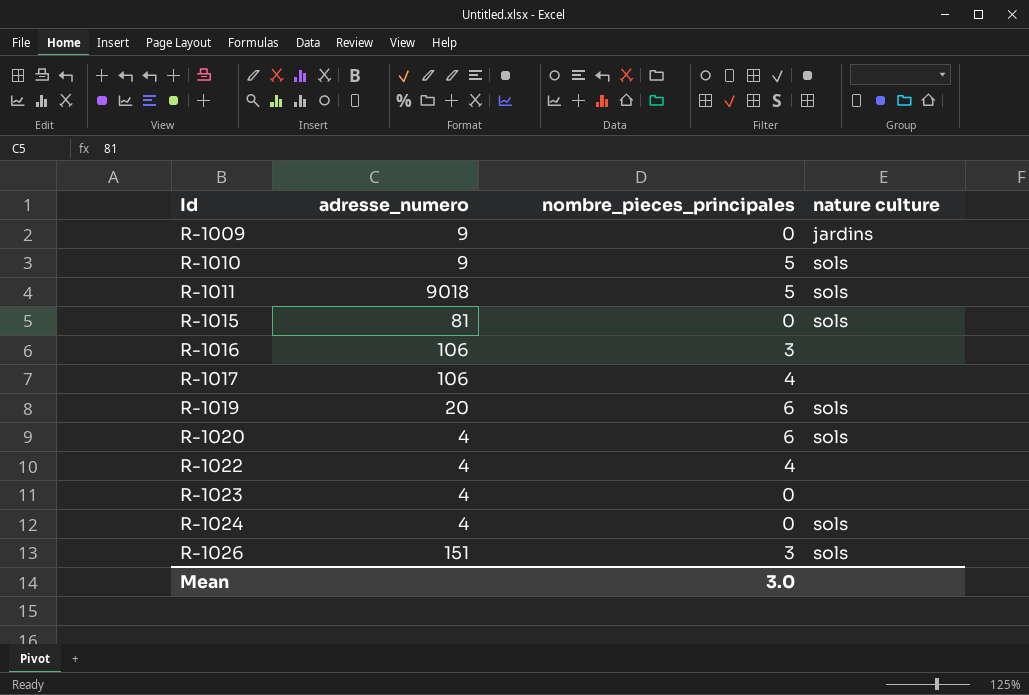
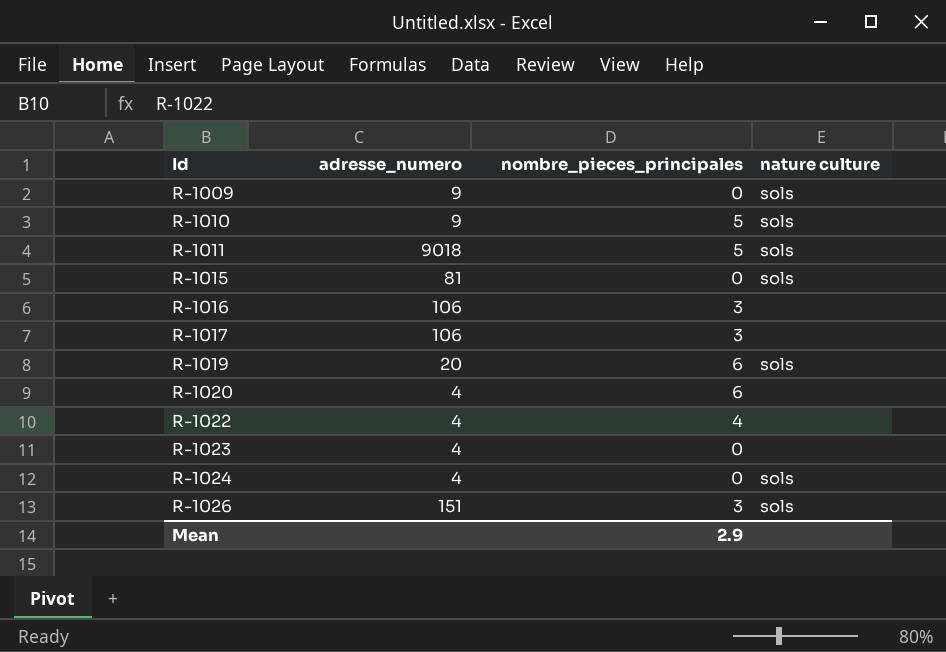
R-1009 | nature culture: jardins -> sols
R-1017 | nombre_pieces_principales: 4 -> 3
R-1020 | nature culture: sols -> none
Mean | nombre_pieces_principales: 3.0 -> 2.9

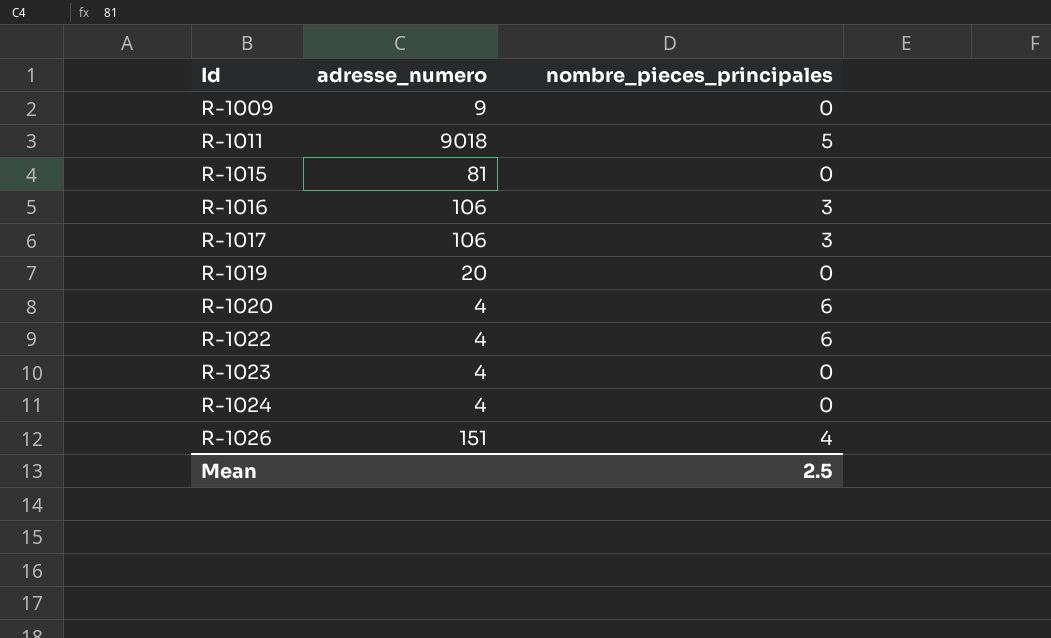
column nature culture | position: 4 -> none
row R-1010: 9 | 5 | sols -> none
R-1019 | nombre_pieces_principales: 6 -> 0
R-1022 | nombre_pieces_principales: 4 -> 6
R-1026 | nombre_pieces_principales: 3 -> 4
Mean | nombre_pieces_principales: 2.9 -> 2.5

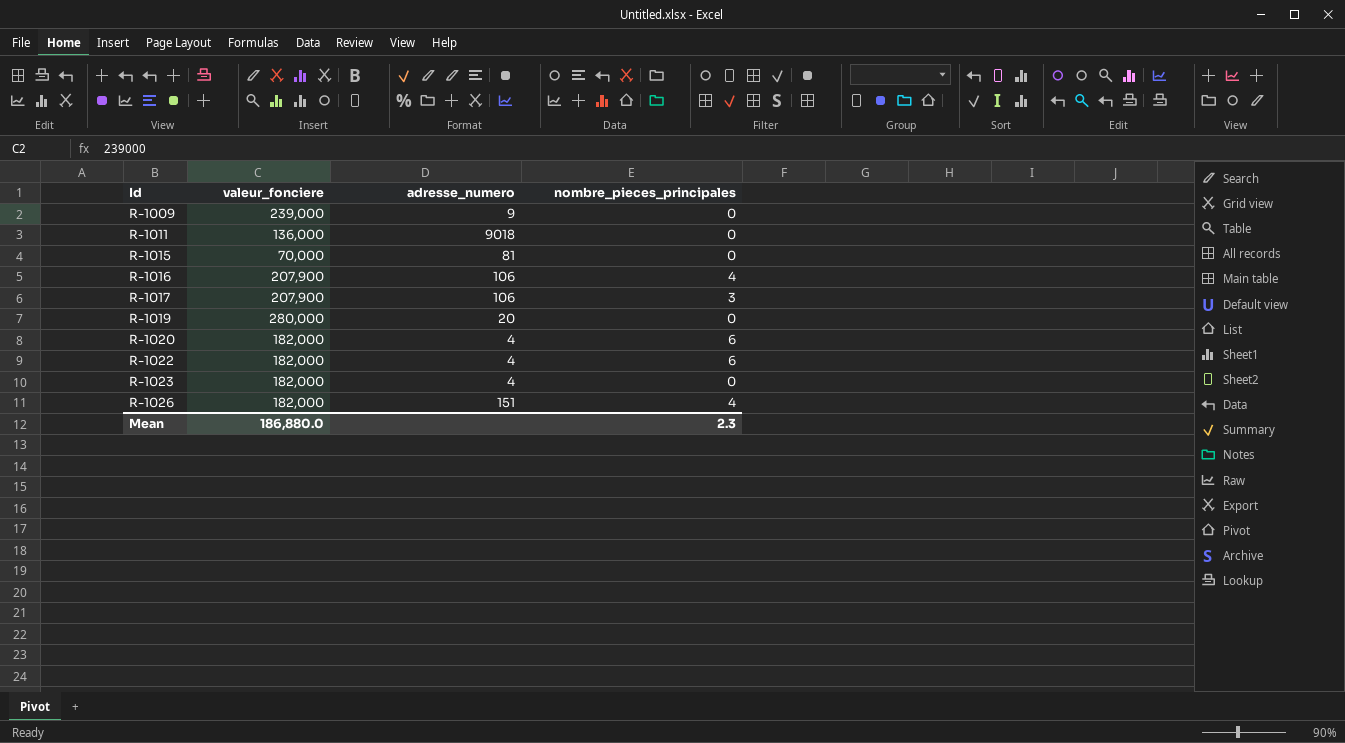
column valeur_fonciere | position: none -> 2
row R-1024: 4 | 0 -> none
R-1011 | nombre_pieces_principales: 5 -> 0
R-1016 | nombre_pieces_principales: 3 -> 4
Mean | nombre_pieces_principales: 2.5 -> 2.3

